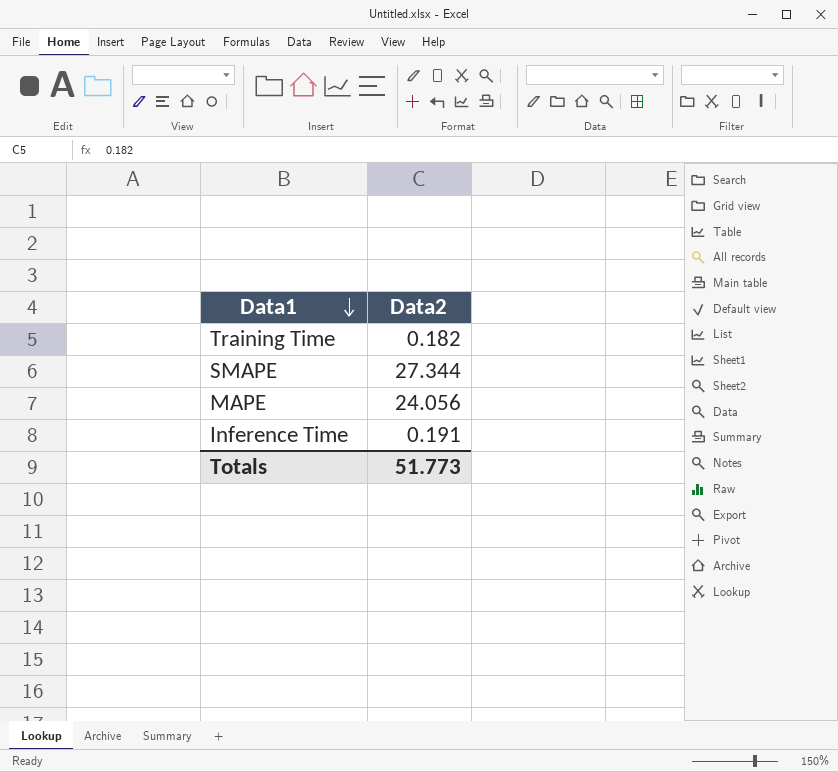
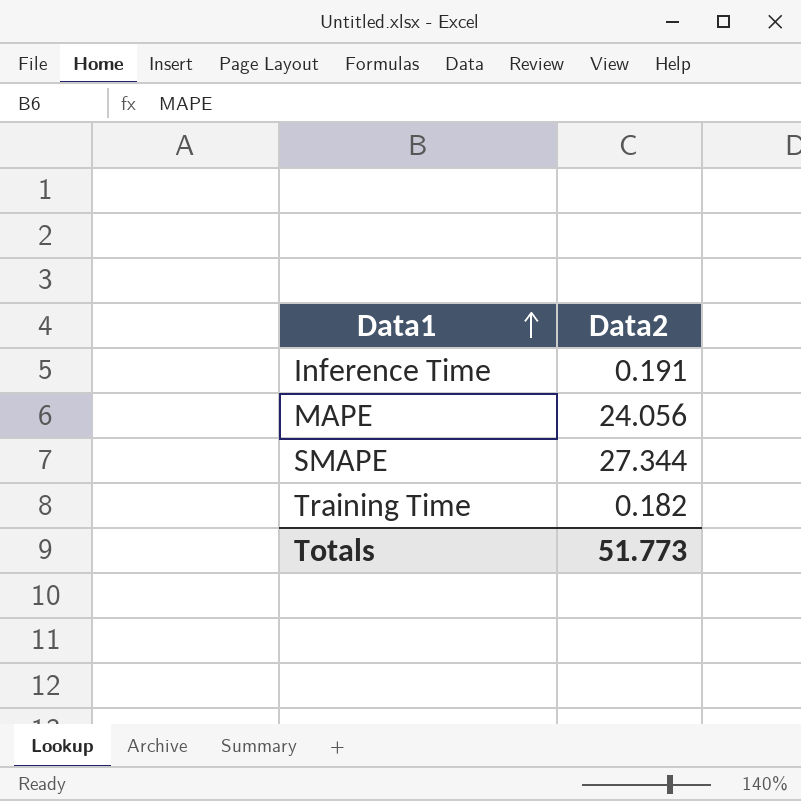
row order: Data1 descending -> Data1 ascending

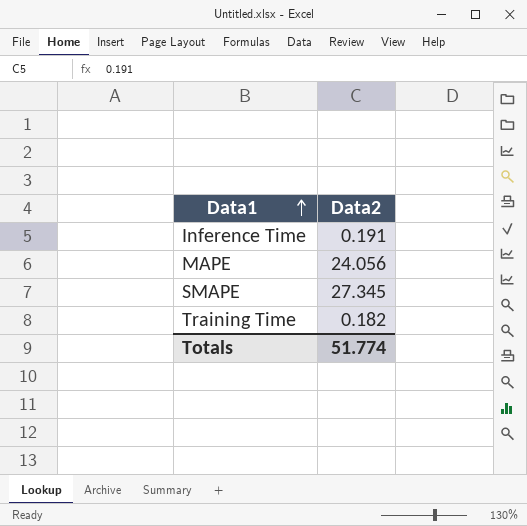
SMAPE | Data2: 27.344 -> 27.345
Totals | Data2: 51.773 -> 51.774

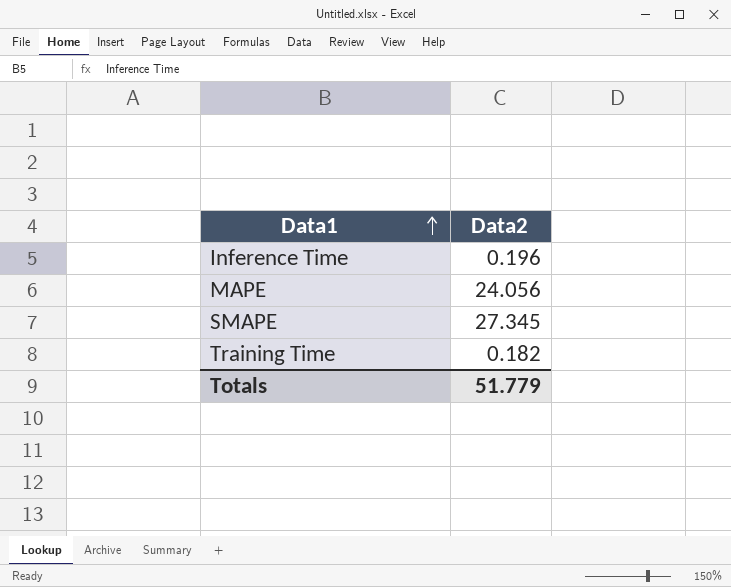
Inference Time | Data2: 0.191 -> 0.196
Totals | Data2: 51.774 -> 51.779

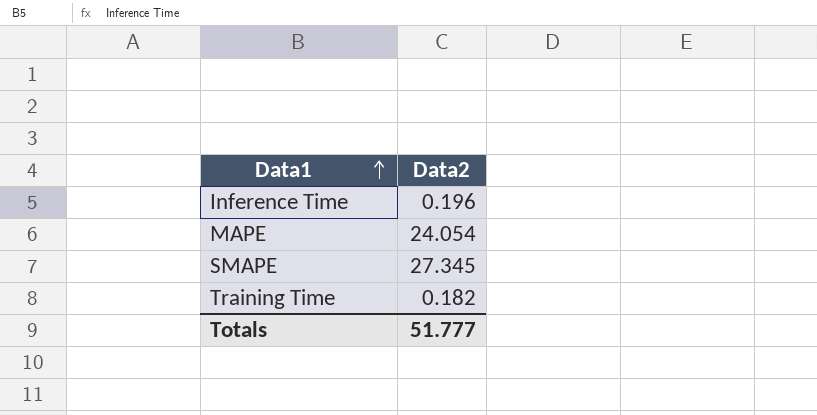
MAPE | Data2: 24.056 -> 24.054
Totals | Data2: 51.779 -> 51.777

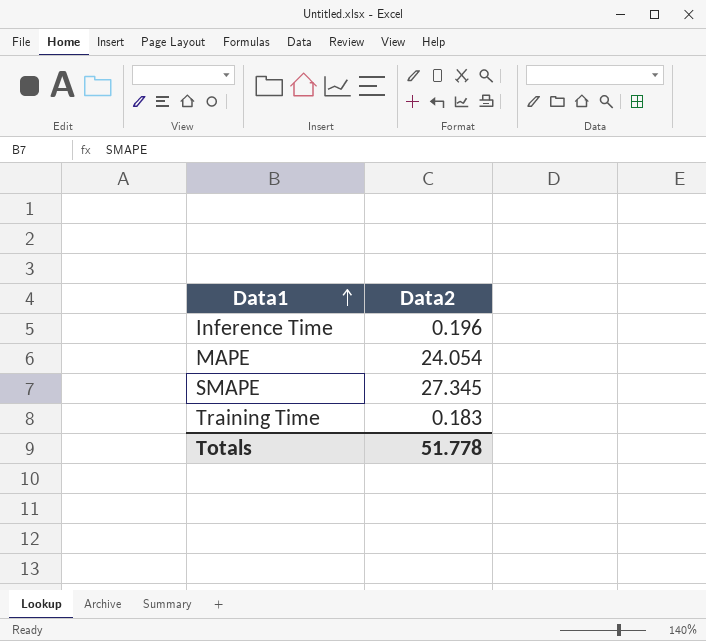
Training Time | Data2: 0.182 -> 0.183
Totals | Data2: 51.777 -> 51.778

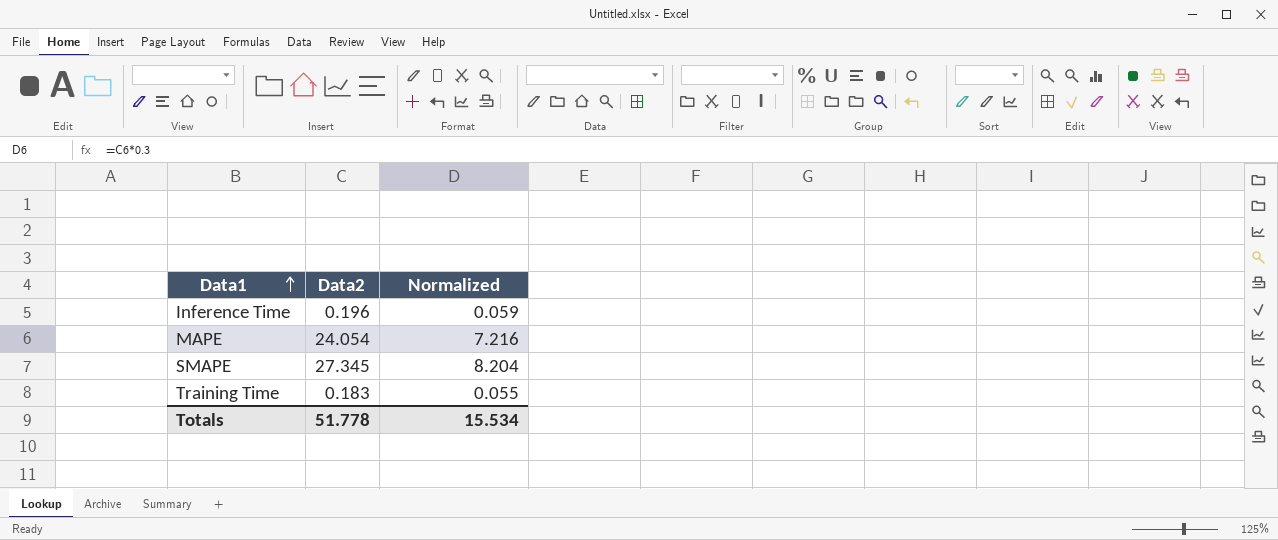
column Normalized | formula: none -> [Data2] * 0.3

